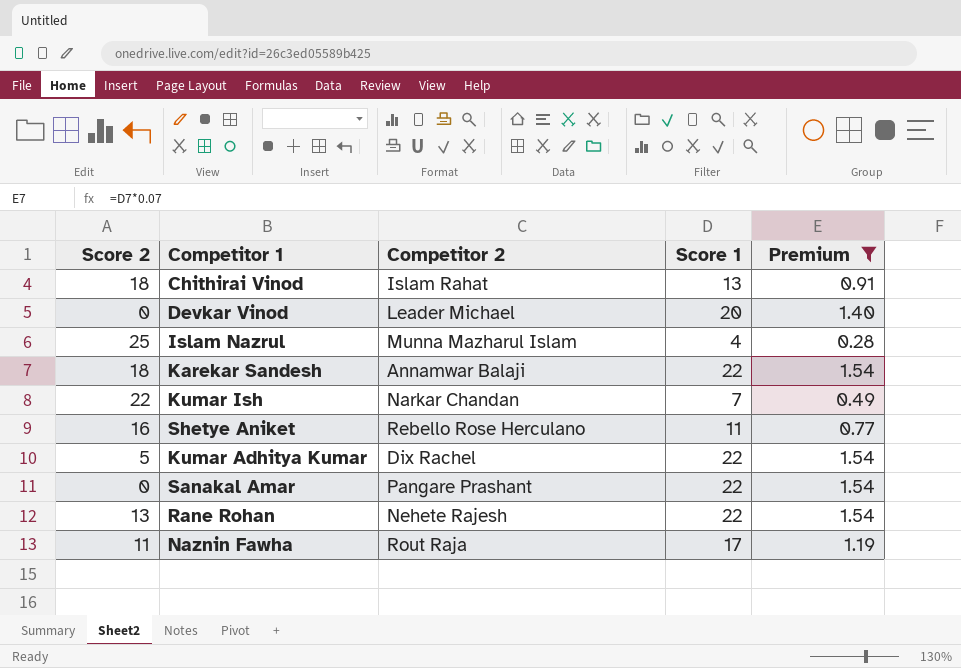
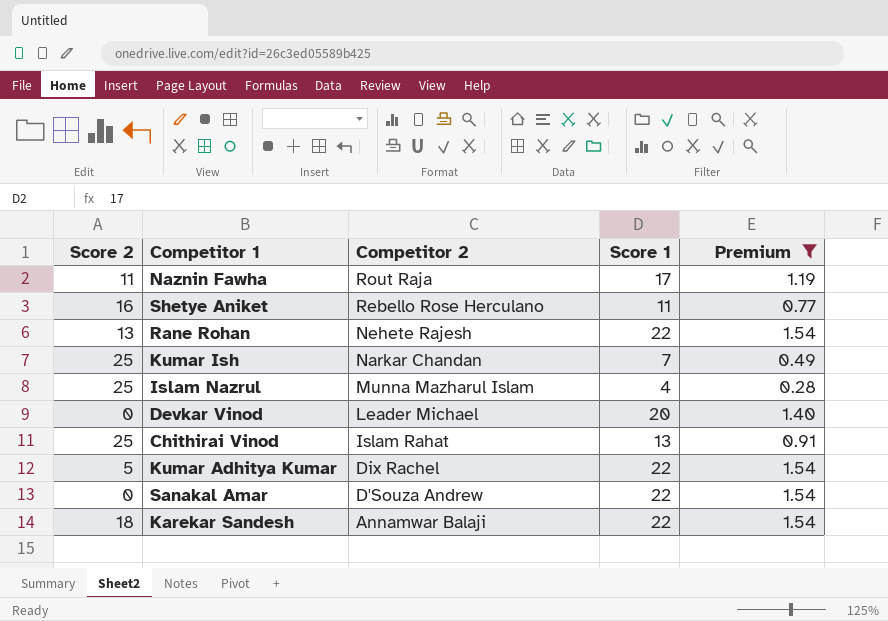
row order: none -> Competitor 2 descending
Kumar Ish | Score 2: 22 -> 25
Chithirai Vinod | Score 2: 18 -> 25
Sanakal Amar | Competitor 2: Pangare Prashant -> D'Souza Andrew

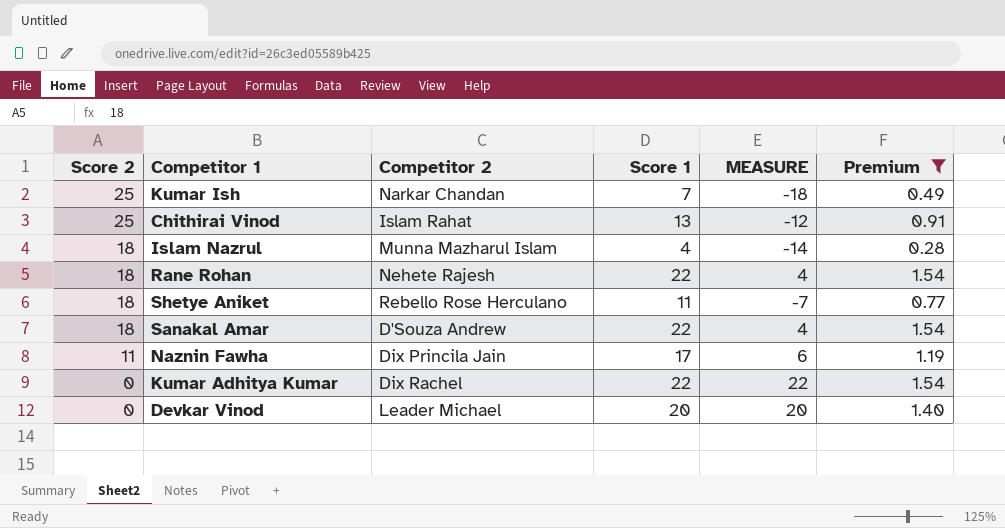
row order: Competitor 2 descending -> Score 2 descending
column MEASURE | formula: none -> [Score 1] - [Score 2]
row Karekar Sandesh: 18 | Annamwar Balaji | 22 | 1.54 -> none
Islam Nazrul | Score 2: 25 -> 18
Rane Rohan | Score 2: 13 -> 18
Shetye Aniket | Score 2: 16 -> 18
Sanakal Amar | Score 2: 0 -> 18
Naznin Fawha | Competitor 2: Rout Raja -> Dix Princila Jain
Kumar Adhitya Kumar | Score 2: 5 -> 0

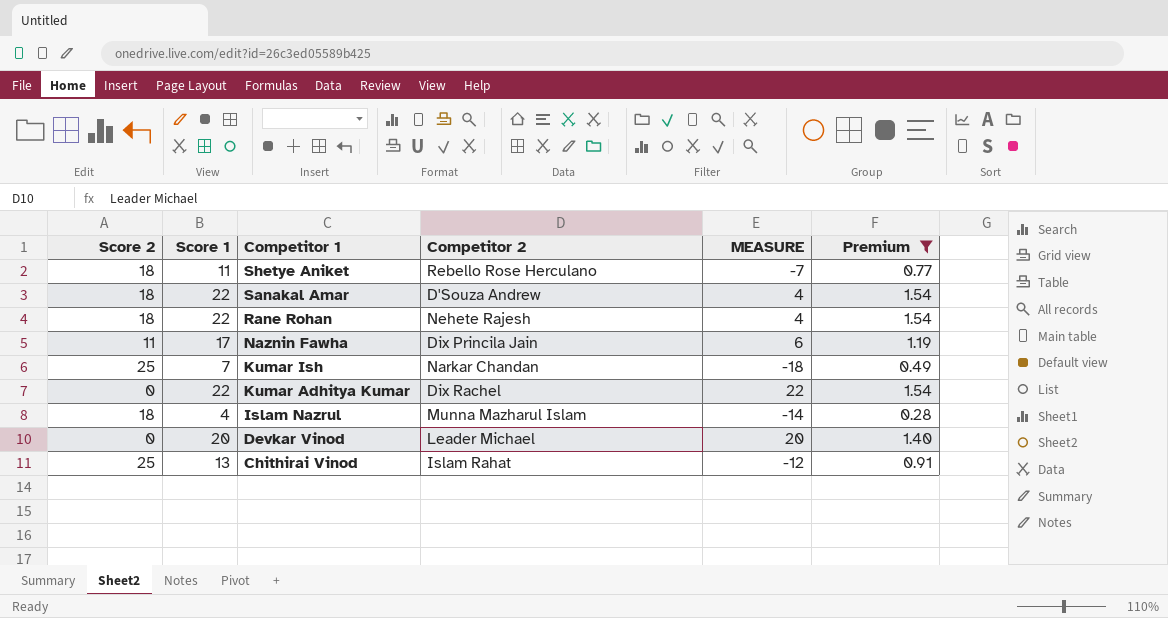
row order: Score 2 descending -> Competitor 1 descending
column Score 1 | position: 4 -> 2

